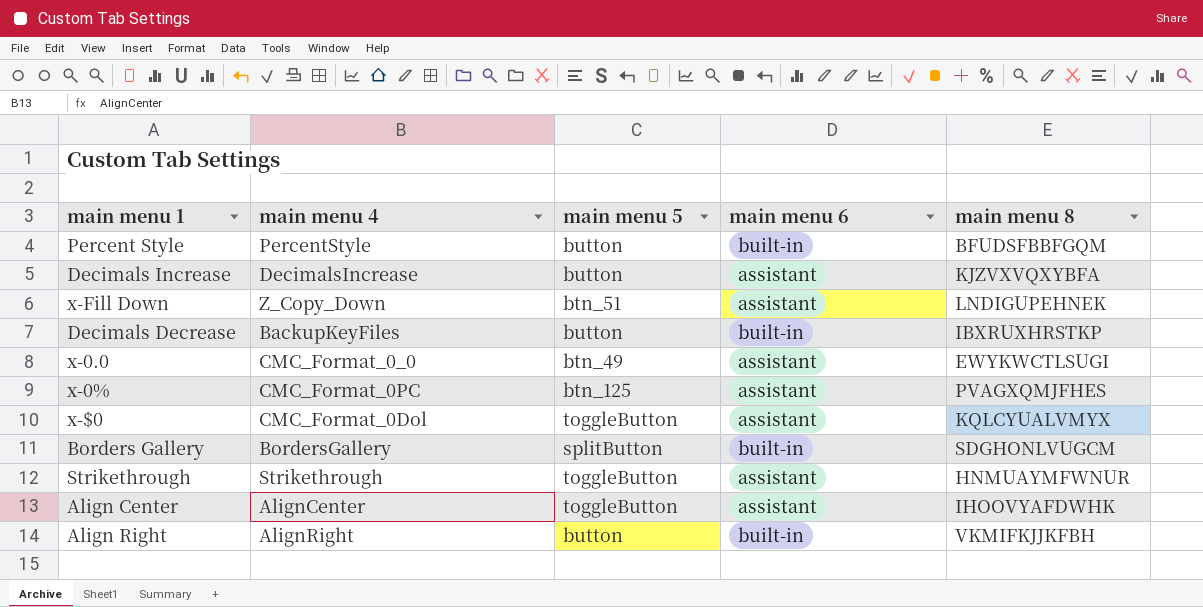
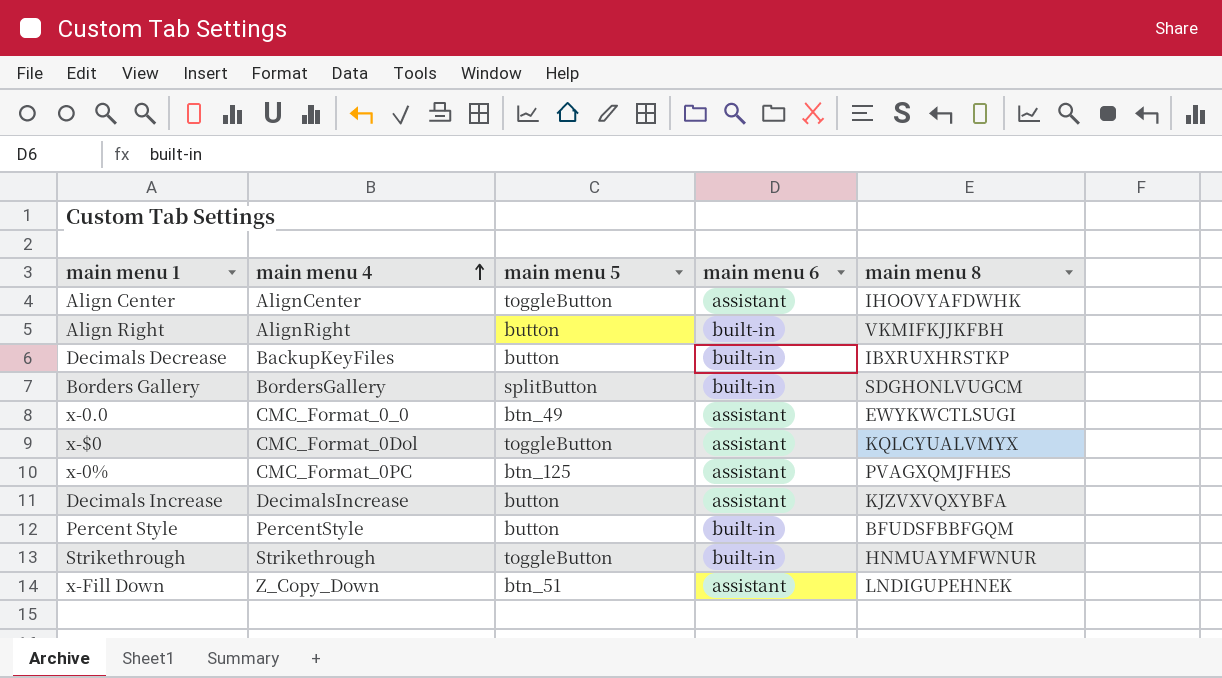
row order: none -> main menu 4 ascending
Strikethrough | main menu 6: assistant -> built-in

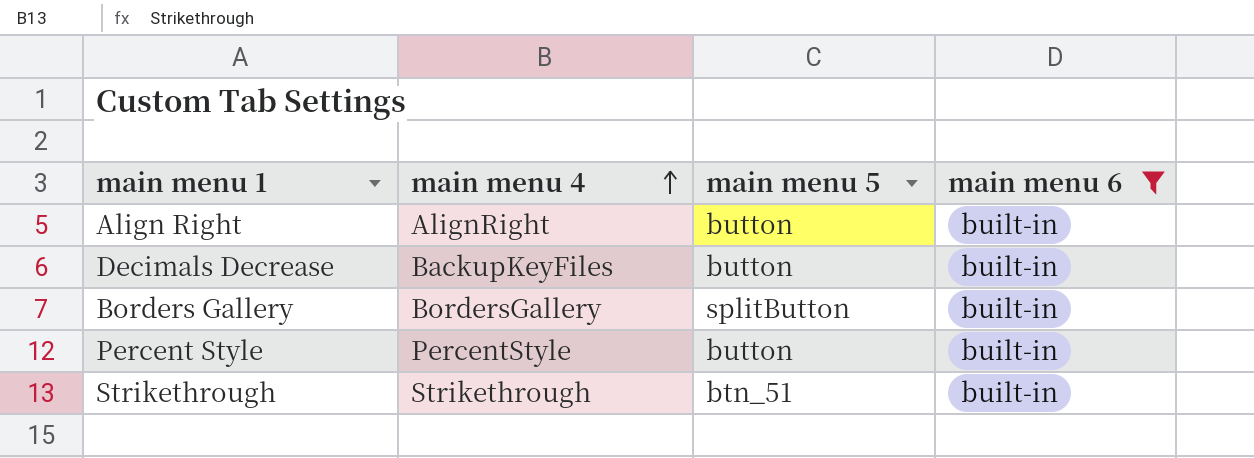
filter: none -> main menu 6 = built-in
column main menu 8 | position: 5 -> none
Strikethrough | main menu 5: toggleButton -> btn_51

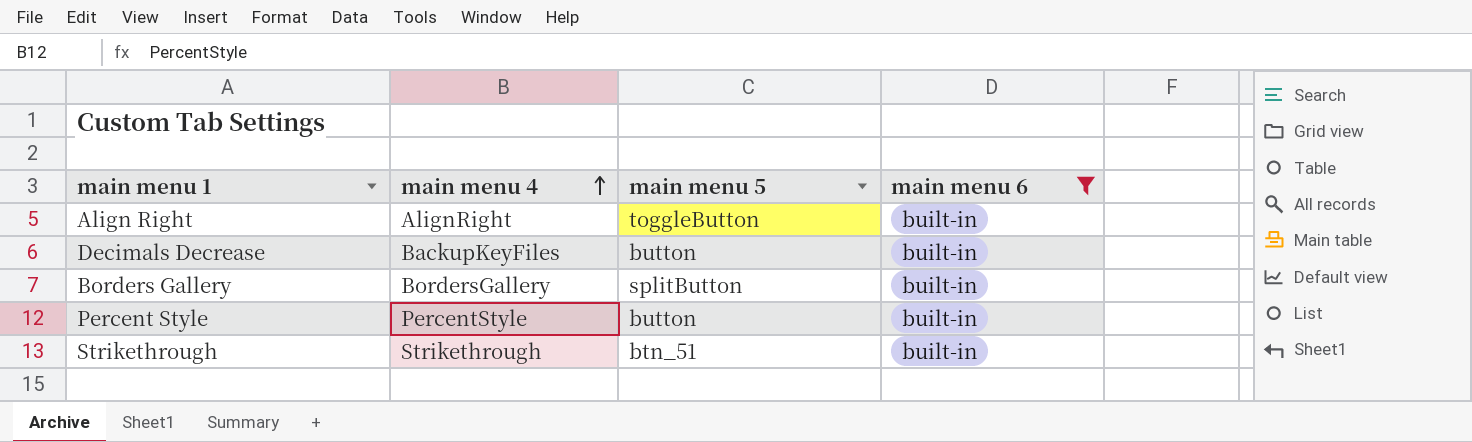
Align Right | main menu 5: button -> toggleButton

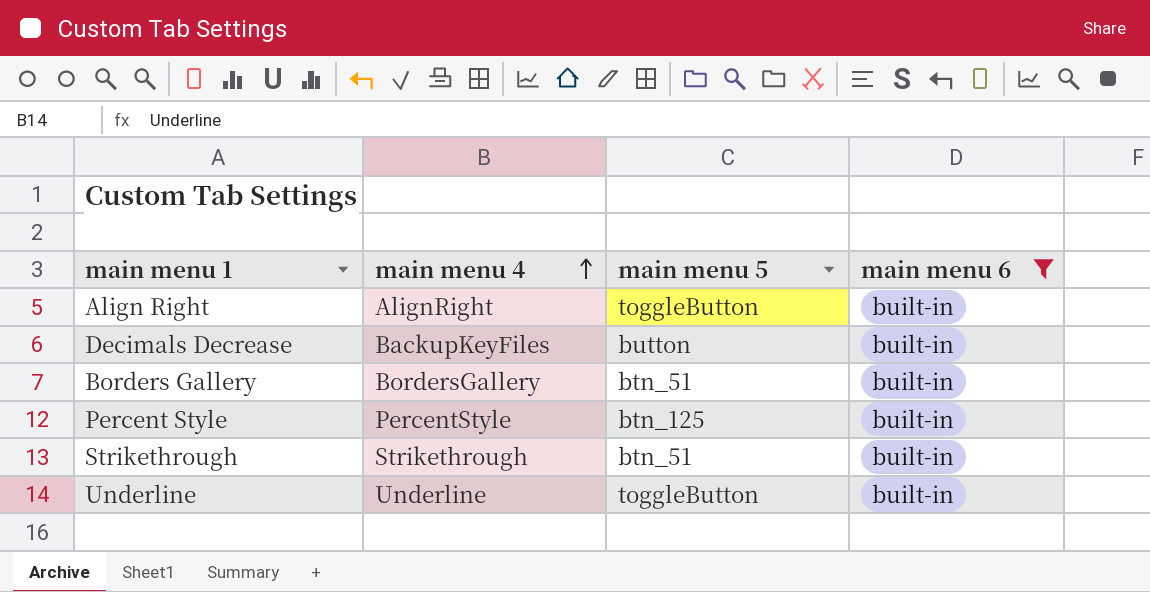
Borders Gallery | main menu 5: splitButton -> btn_51
Percent Style | main menu 5: button -> btn_125
row Underline: none -> Underline | toggleButton | built-in

